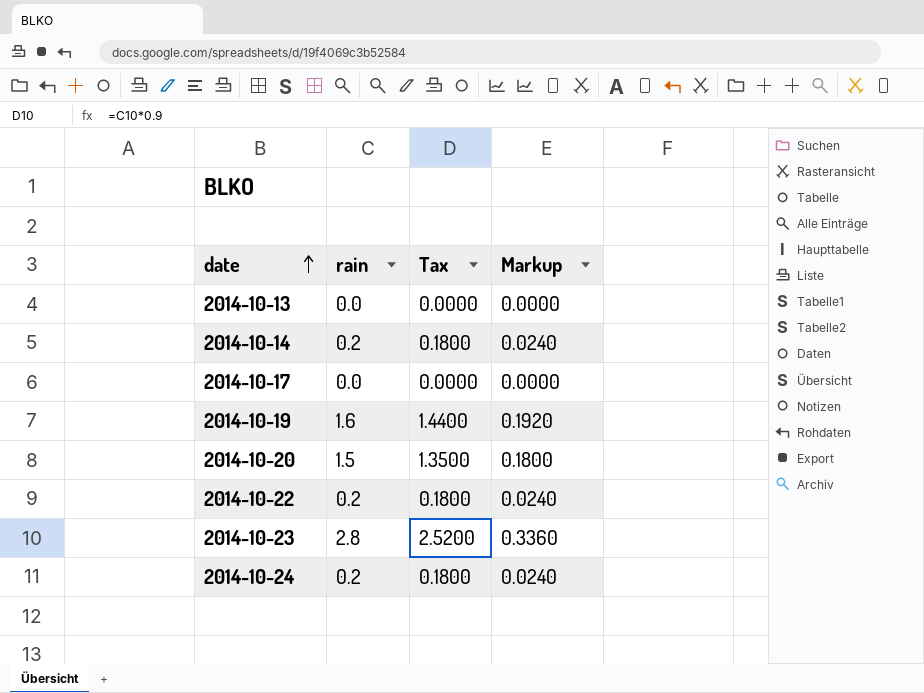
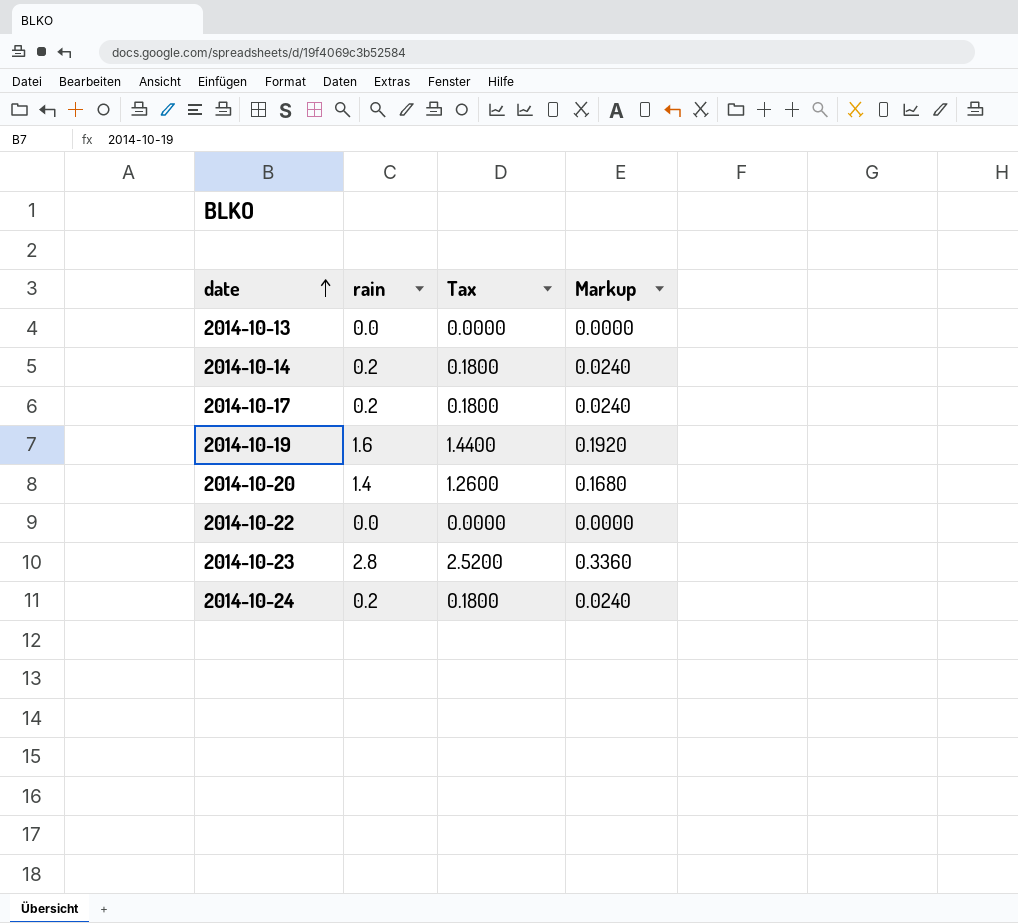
2014-10-17 | rain: 0.0 -> 0.2
2014-10-17 | Tax: 0.0000 -> 0.1800
2014-10-17 | Markup: 0.0000 -> 0.0240
2014-10-20 | rain: 1.5 -> 1.4
2014-10-20 | Tax: 1.3500 -> 1.2600
2014-10-20 | Markup: 0.1800 -> 0.1680
2014-10-22 | rain: 0.2 -> 0.0
2014-10-22 | Tax: 0.1800 -> 0.0000
2014-10-22 | Markup: 0.0240 -> 0.0000

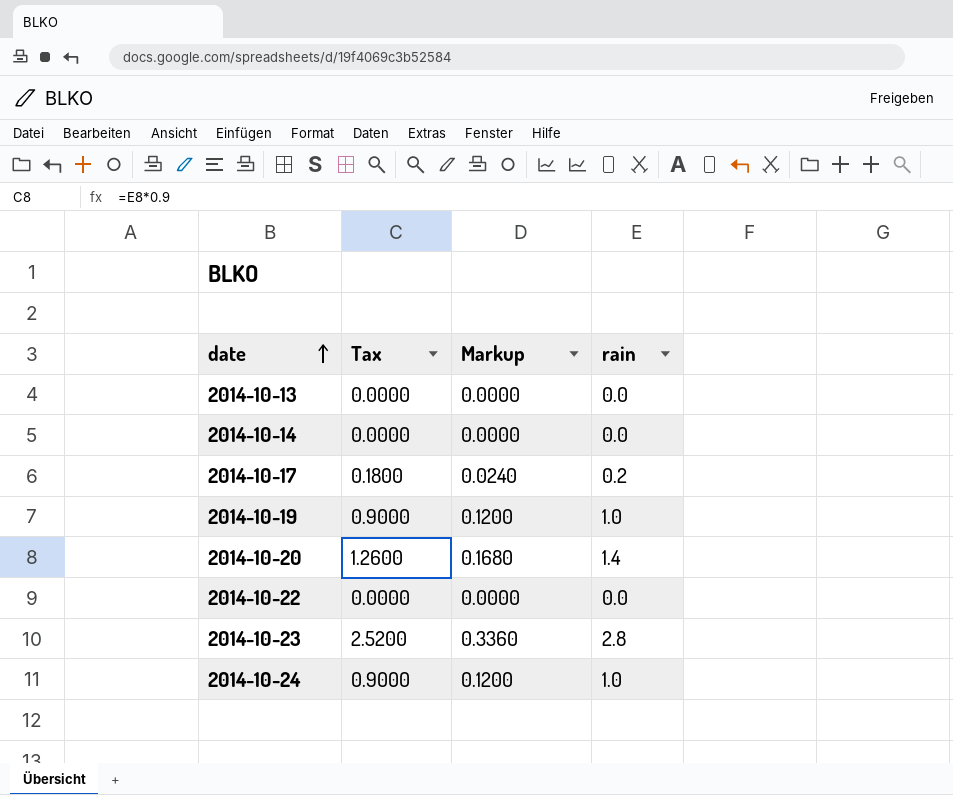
column rain | position: 2 -> 4
2014-10-14 | Tax: 0.1800 -> 0.0000
2014-10-14 | Markup: 0.0240 -> 0.0000
2014-10-14 | rain: 0.2 -> 0.0
2014-10-19 | Tax: 1.4400 -> 0.9000
2014-10-19 | Markup: 0.1920 -> 0.1200
2014-10-19 | rain: 1.6 -> 1.0
2014-10-24 | Tax: 0.1800 -> 0.9000
2014-10-24 | Markup: 0.0240 -> 0.1200
2014-10-24 | rain: 0.2 -> 1.0

